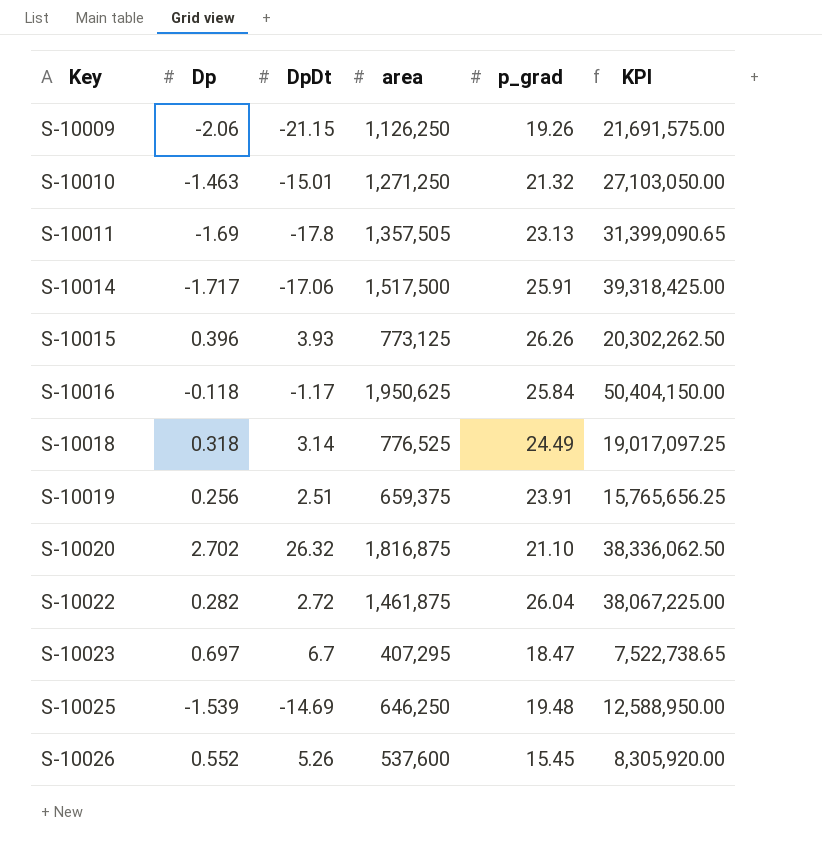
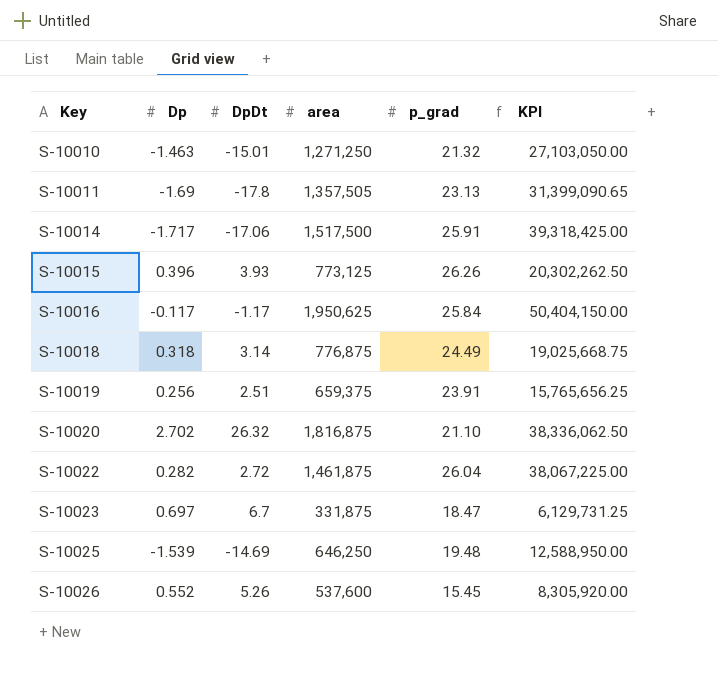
row S-10009: -2.06 | -21.15 | 1,126,250 | 19.26 | 21,691,575.00 -> none
S-10016 | Dp: -0.118 -> -0.117
S-10018 | area: 776,525 -> 776,875
S-10018 | KPI: 19,017,097.25 -> 19,025,668.75
S-10023 | area: 407,295 -> 331,875
S-10023 | KPI: 7,522,738.65 -> 6,129,731.25

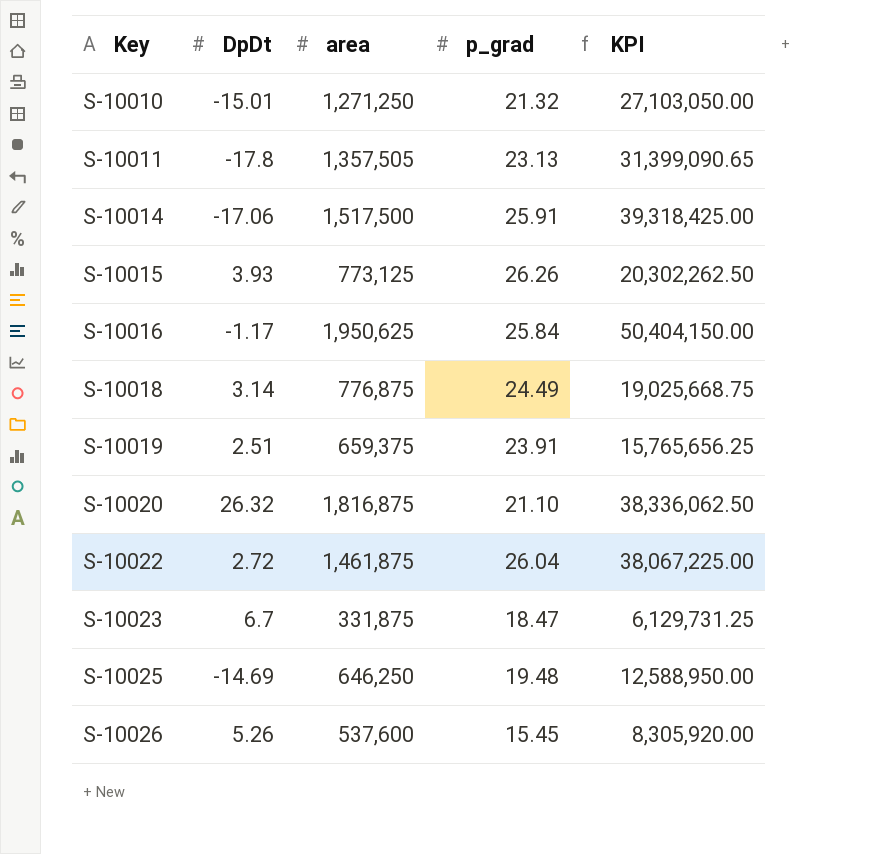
column Dp | position: 2 -> none

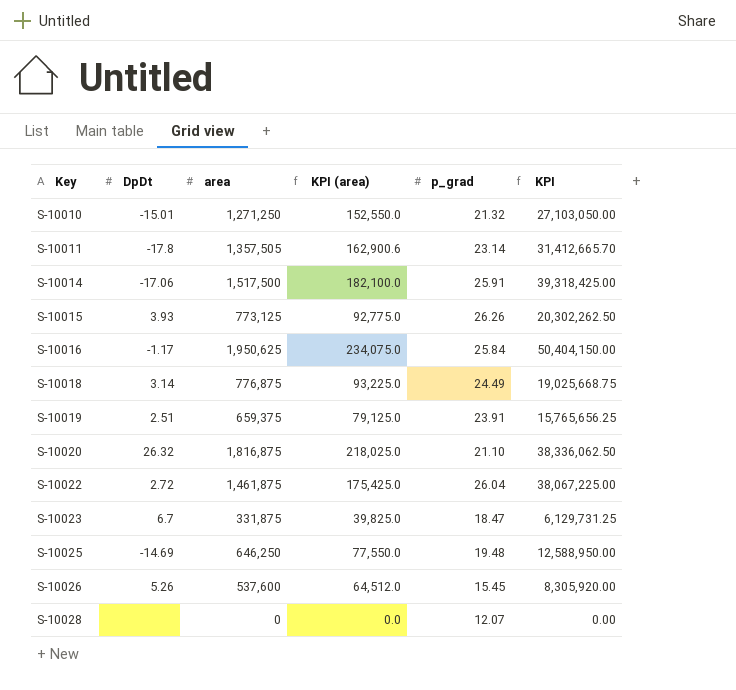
column KPI (area) | formula: none -> [area] * 0.12
S-10011 | p_grad: 23.13 -> 23.14
S-10011 | KPI: 31,399,090.65 -> 31,412,665.70
row S-10028: none -> none | 0 | 0.0 | 12.07 | 0.00

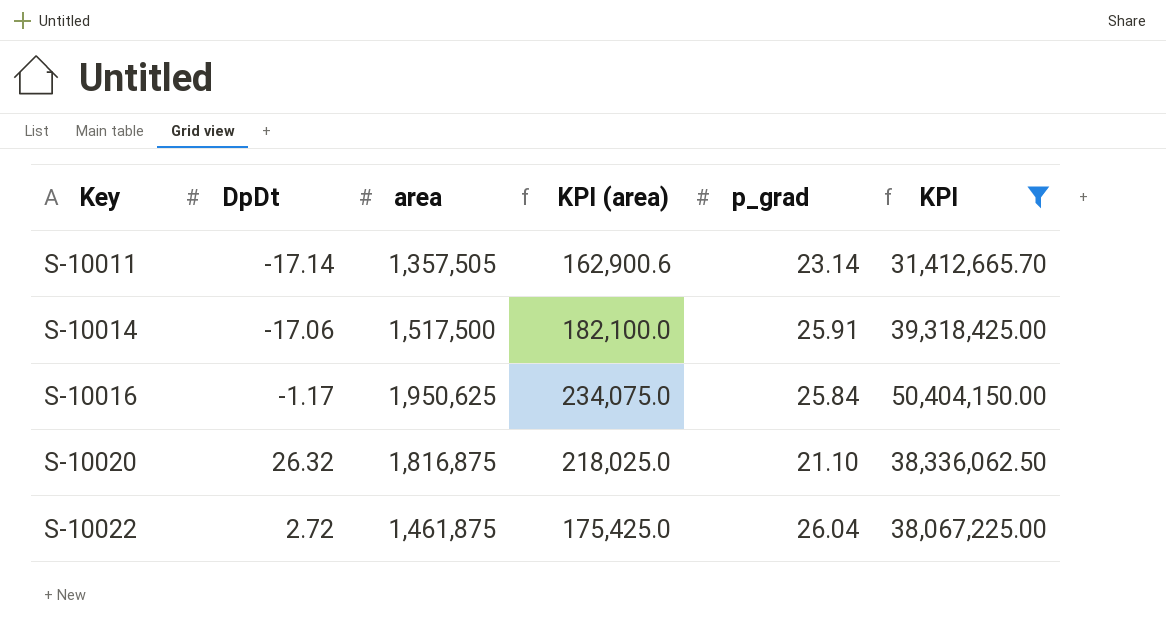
filter: none -> KPI >= 31,412,665.70
S-10011 | DpDt: -17.8 -> -17.14

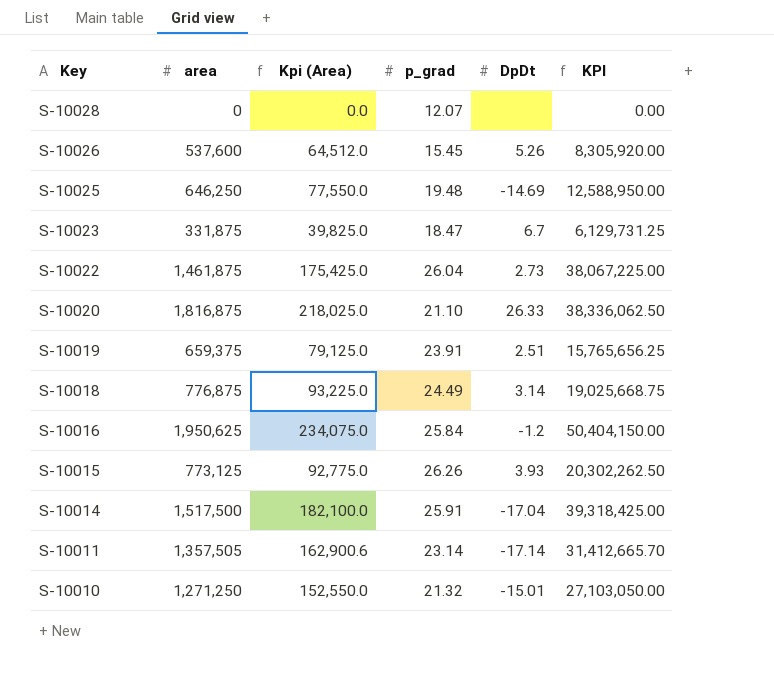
filter: KPI >= 31,412,665.70 -> none
row order: Key ascending -> Key descending
column name: KPI (area) -> Kpi (Area)
column DpDt | position: 2 -> 5
S-10022 | DpDt: 2.72 -> 2.73
S-10020 | DpDt: 26.32 -> 26.33
S-10016 | DpDt: -1.17 -> -1.2
S-10014 | DpDt: -17.06 -> -17.04

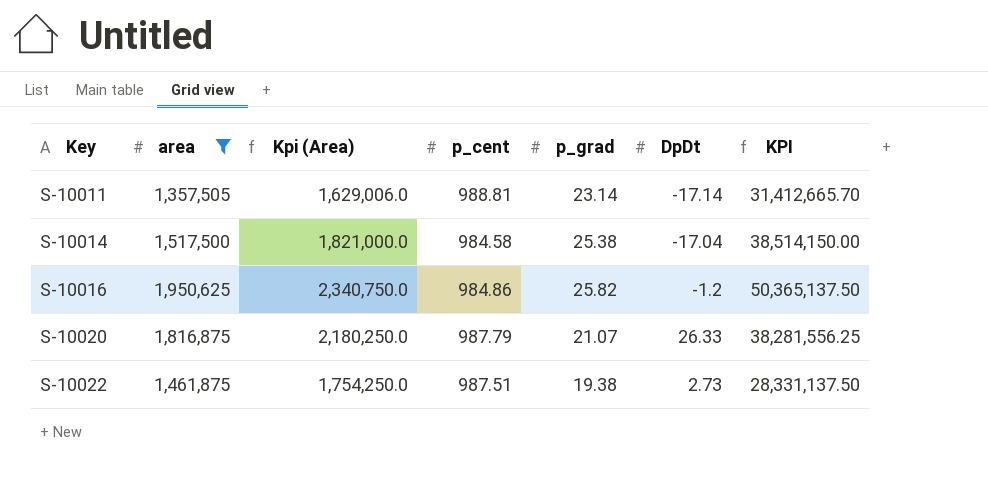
filter: none -> area >= 1,357,505
row order: Key descending -> Key ascending
column Kpi (Area) | formula: [area] * 0.12 -> [area] * 1.2
column p_cent | position: none -> 4
S-10014 | p_grad: 25.91 -> 25.38
S-10014 | KPI: 39,318,425.00 -> 38,514,150.00
S-10016 | p_grad: 25.84 -> 25.82
S-10016 | KPI: 50,404,150.00 -> 50,365,137.50
S-10020 | p_grad: 21.10 -> 21.07
S-10020 | KPI: 38,336,062.50 -> 38,281,556.25
S-10022 | p_grad: 26.04 -> 19.38
S-10022 | KPI: 38,067,225.00 -> 28,331,137.50

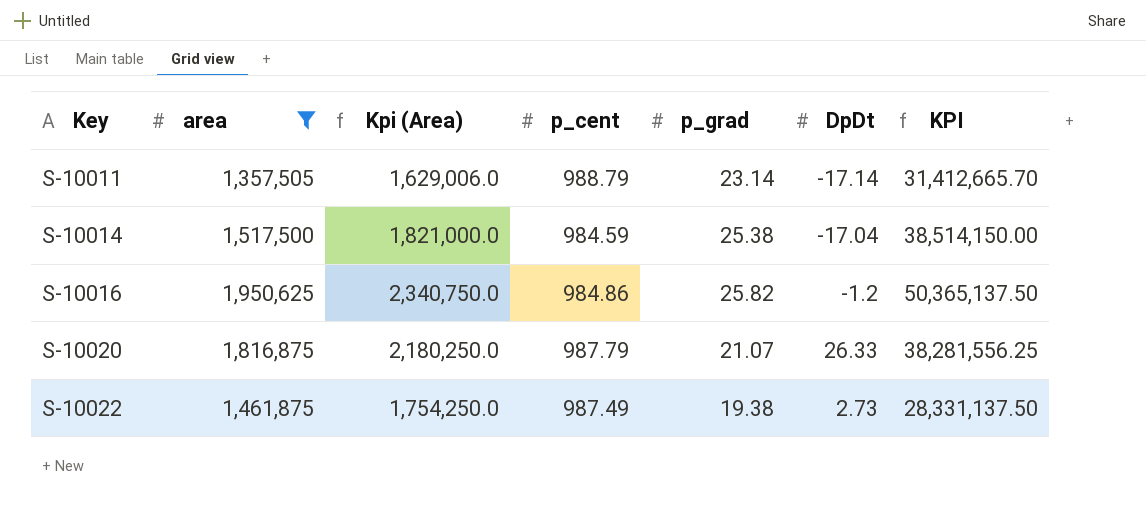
S-10011 | p_cent: 988.81 -> 988.79
S-10014 | p_cent: 984.58 -> 984.59
S-10022 | p_cent: 987.51 -> 987.49

